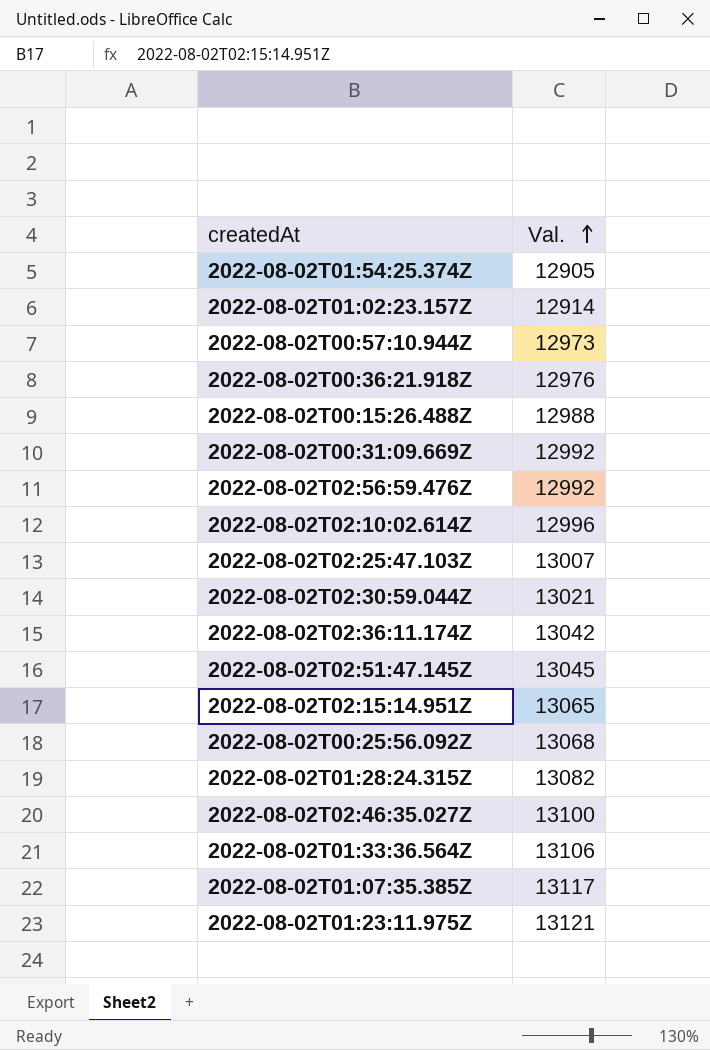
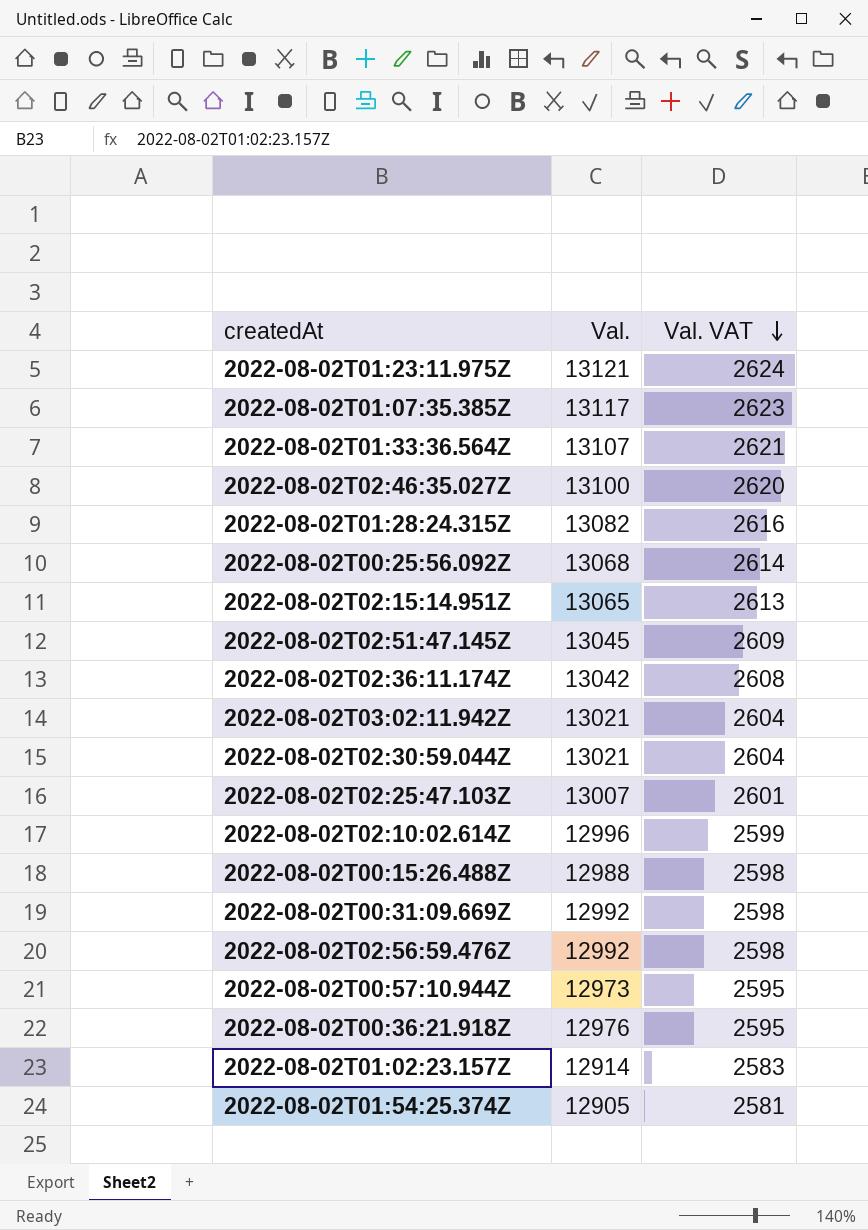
row order: Val. ascending -> Val. VAT descending
column Val. VAT | formula: none -> [Val.] * 0.2
2022-08-02T01:33:36.564Z | Val.: 13106 -> 13107
row 2022-08-02T03:02:11.942Z: none -> 13021 | 2604

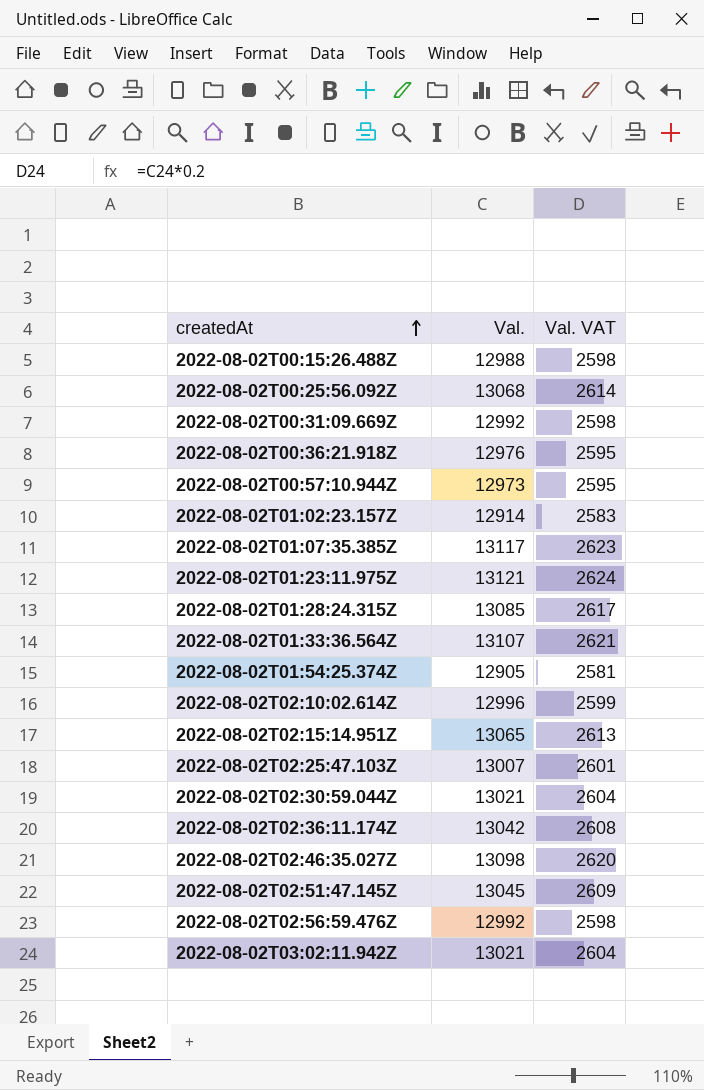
row order: Val. VAT descending -> createdAt ascending
2022-08-02T01:28:24.315Z | Val.: 13082 -> 13085
2022-08-02T01:28:24.315Z | Val. VAT: 2616 -> 2617
2022-08-02T02:46:35.027Z | Val.: 13100 -> 13098

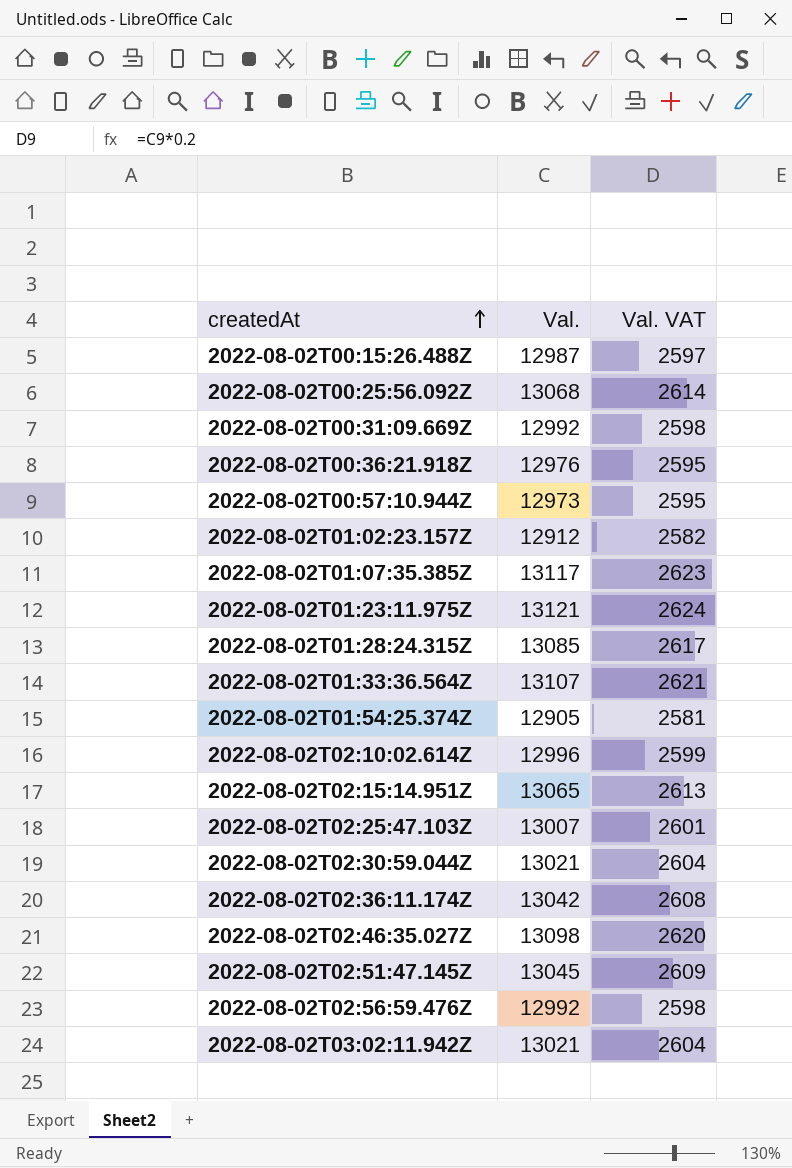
2022-08-02T00:15:26.488Z | Val.: 12988 -> 12987
2022-08-02T00:15:26.488Z | Val. VAT: 2598 -> 2597
2022-08-02T01:02:23.157Z | Val.: 12914 -> 12912
2022-08-02T01:02:23.157Z | Val. VAT: 2583 -> 2582

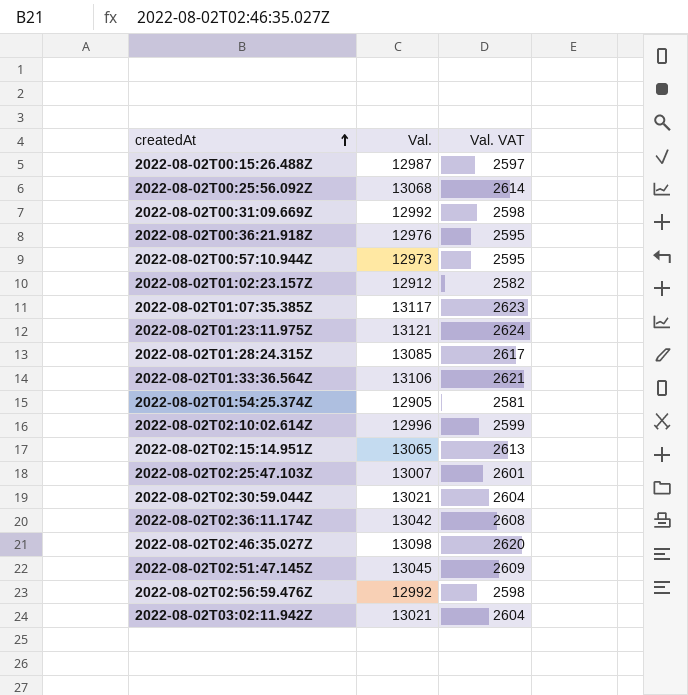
2022-08-02T01:33:36.564Z | Val.: 13107 -> 13106

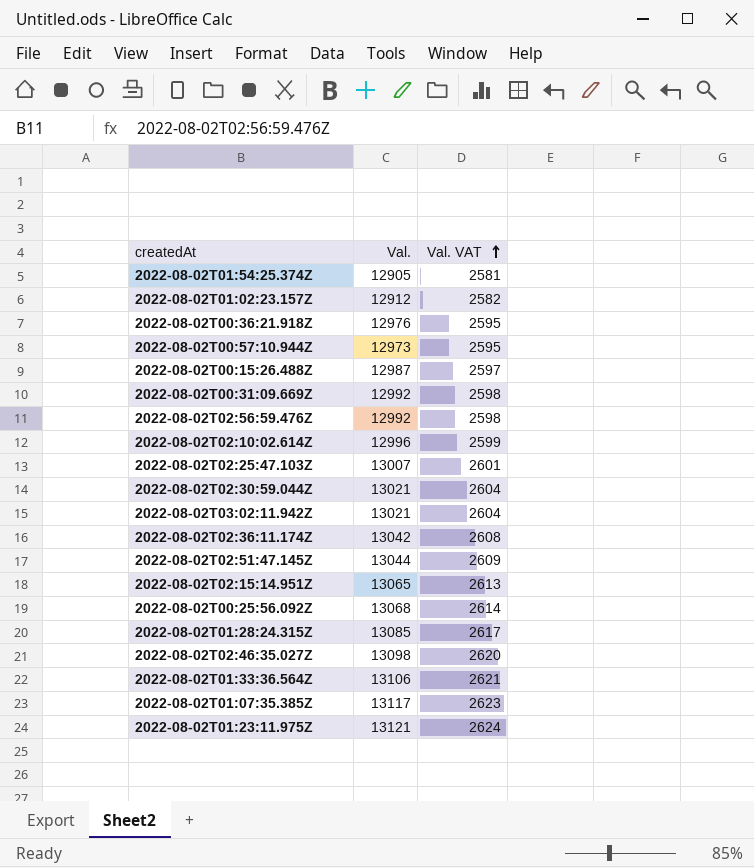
row order: createdAt ascending -> Val. VAT ascending
2022-08-02T02:51:47.145Z | Val.: 13045 -> 13044

